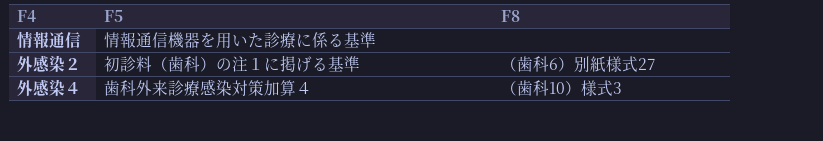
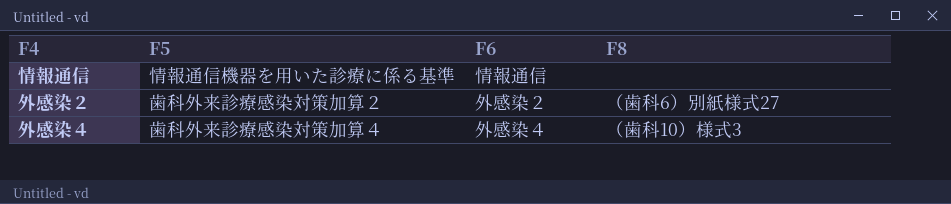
column F6 | position: none -> 3
外感染２ | F5: 初診料（歯科）の注１に掲げる基準 -> 歯科外来診療感染対策加算２

